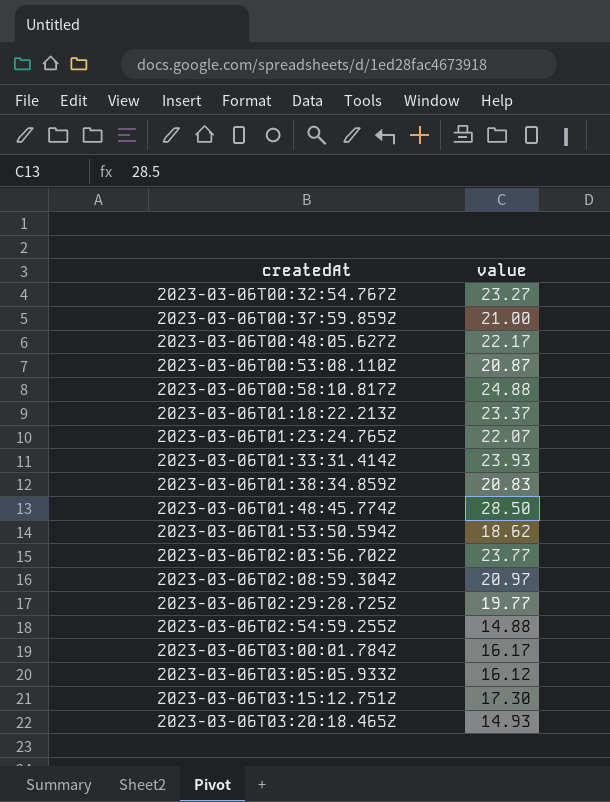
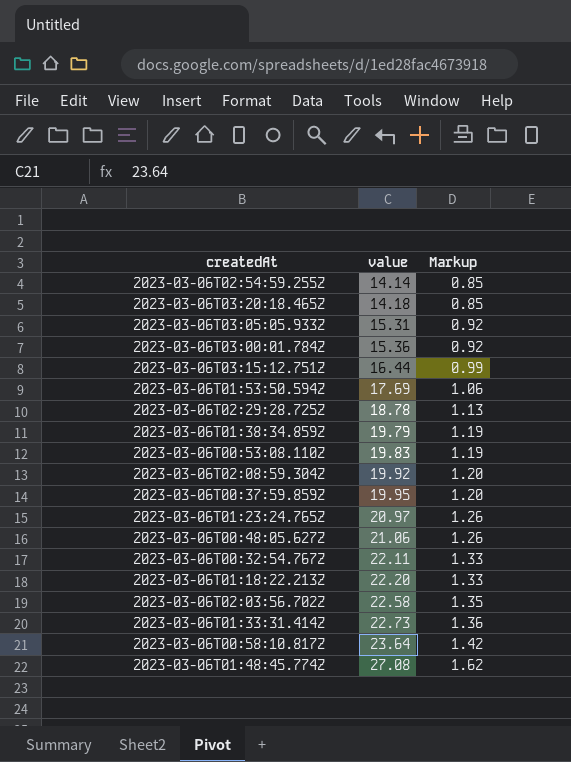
row order: createdAt ascending -> value ascending
column Markup | formula: none -> [value] * 0.06
2023-03-06T02:54:59.255Z | value: 14.88 -> 14.14
2023-03-06T03:20:18.465Z | value: 14.93 -> 14.18
2023-03-06T03:05:05.933Z | value: 16.12 -> 15.31
2023-03-06T03:00:01.784Z | value: 16.17 -> 15.36
2023-03-06T03:15:12.751Z | value: 17.30 -> 16.44
2023-03-06T01:53:50.594Z | value: 18.62 -> 17.69
2023-03-06T02:29:28.725Z | value: 19.77 -> 18.78
2023-03-06T01:38:34.859Z | value: 20.83 -> 19.79
2023-03-06T00:53:08.110Z | value: 20.87 -> 19.83
2023-03-06T02:08:59.304Z | value: 20.97 -> 19.92
2023-03-06T00:37:59.859Z | value: 21.00 -> 19.95
2023-03-06T01:23:24.765Z | value: 22.07 -> 20.97
2023-03-06T00:48:05.627Z | value: 22.17 -> 21.06
2023-03-06T00:32:54.767Z | value: 23.27 -> 22.11
2023-03-06T01:18:22.213Z | value: 23.37 -> 22.20
2023-03-06T02:03:56.702Z | value: 23.77 -> 22.58
2023-03-06T01:33:31.414Z | value: 23.93 -> 22.73
2023-03-06T00:58:10.817Z | value: 24.88 -> 23.64
2023-03-06T01:48:45.774Z | value: 28.50 -> 27.08

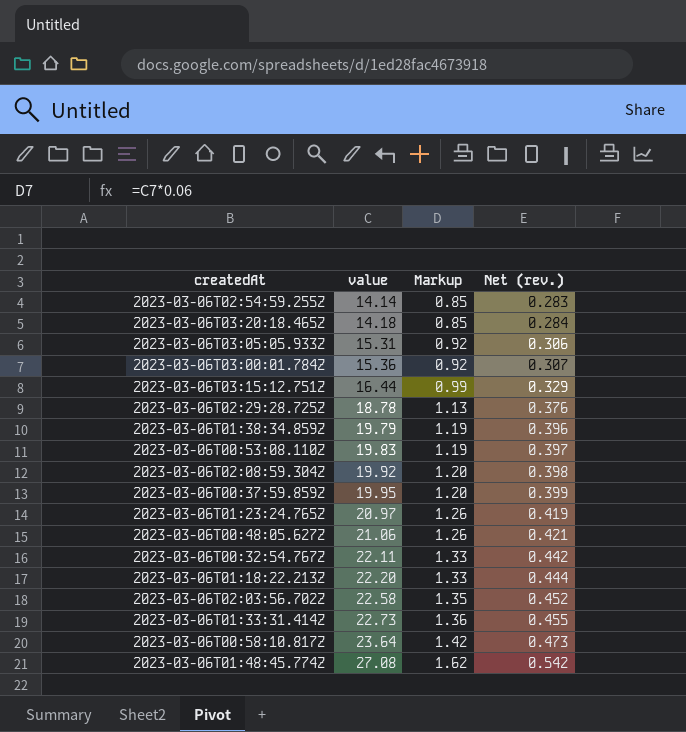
column Net (rev.) | formula: none -> [value] * 0.02
row 2023-03-06T01:53:50.594Z: 17.69 | 1.06 -> none

